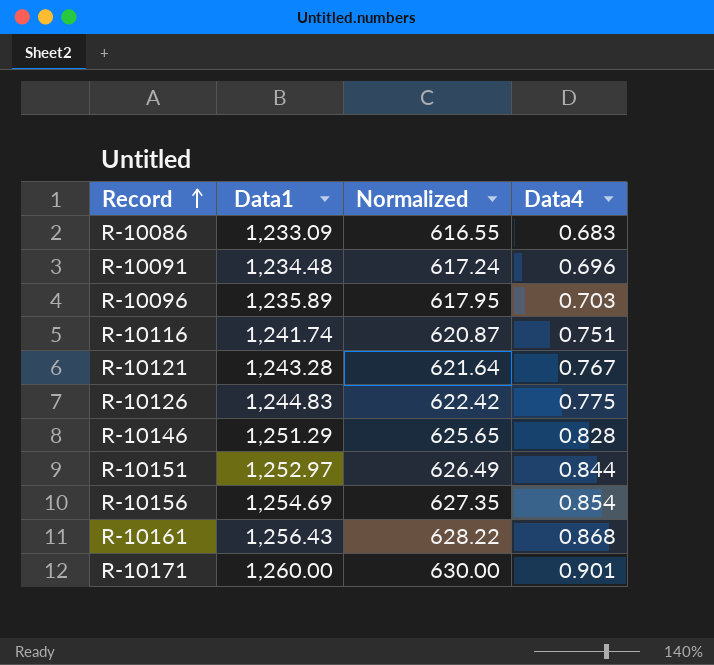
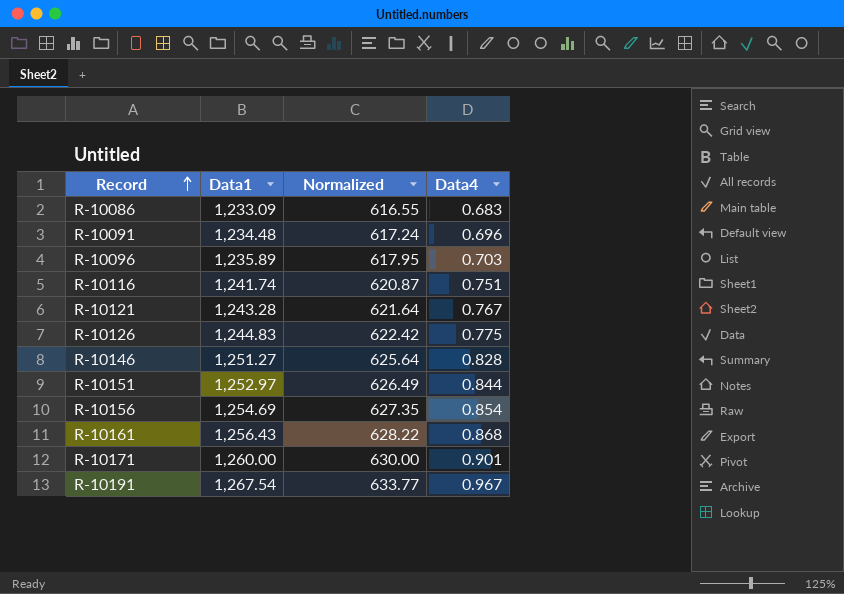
R-10146 | Data1: 1,251.29 -> 1,251.27
R-10146 | Normalized: 625.65 -> 625.64
row R-10191: none -> 1,267.54 | 633.77 | 0.967

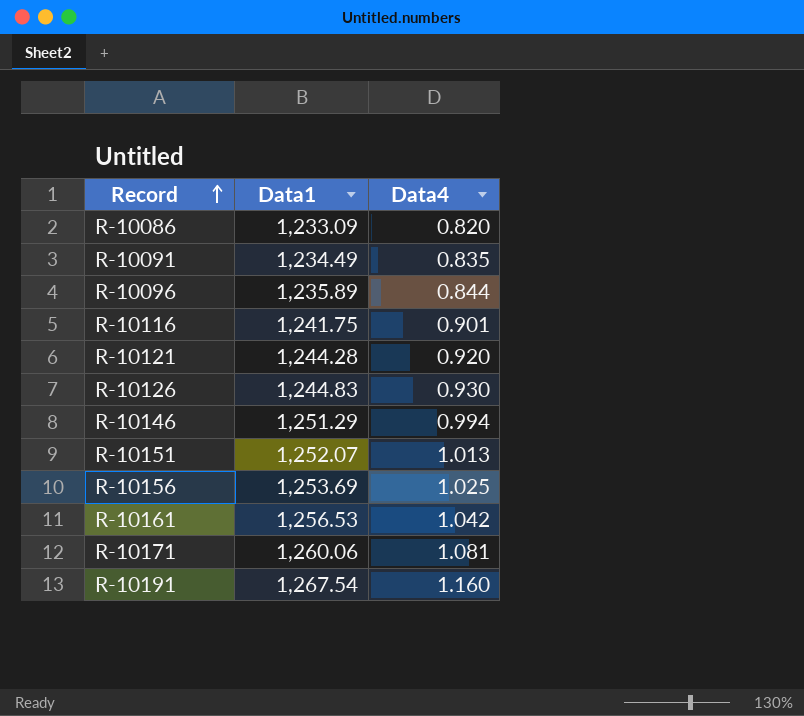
column Normalized | formula: [Data1] * 0.5 -> none
R-10086 | Data4: 0.683 -> 0.820
R-10091 | Data1: 1,234.48 -> 1,234.49
R-10091 | Data4: 0.696 -> 0.835
R-10096 | Data4: 0.703 -> 0.844
R-10116 | Data1: 1,241.74 -> 1,241.75
R-10116 | Data4: 0.751 -> 0.901
R-10121 | Data1: 1,243.28 -> 1,244.28
R-10121 | Data4: 0.767 -> 0.920
R-10126 | Data4: 0.775 -> 0.930
R-10146 | Data1: 1,251.27 -> 1,251.29
R-10146 | Data4: 0.828 -> 0.994
R-10151 | Data1: 1,252.97 -> 1,252.07
R-10151 | Data4: 0.844 -> 1.013
R-10156 | Data1: 1,254.69 -> 1,253.69
R-10156 | Data4: 0.854 -> 1.025
R-10161 | Data1: 1,256.43 -> 1,256.53
R-10161 | Data4: 0.868 -> 1.042
R-10171 | Data1: 1,260.00 -> 1,260.06
R-10171 | Data4: 0.901 -> 1.081
R-10191 | Data4: 0.967 -> 1.160

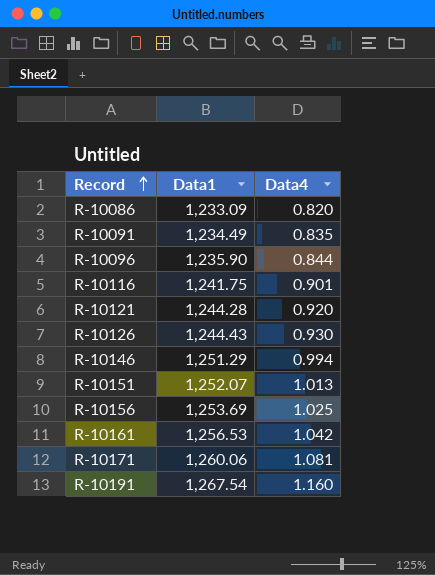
R-10096 | Data1: 1,235.89 -> 1,235.90
R-10126 | Data1: 1,244.83 -> 1,244.43

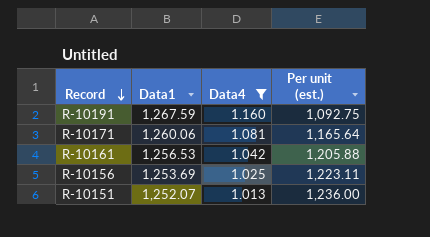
filter: none -> Data4 >= 1.013
row order: Record ascending -> Record descending
column Per unit (est.) | formula: none -> [Data1] / [Data4]
R-10191 | Data1: 1,267.54 -> 1,267.59

